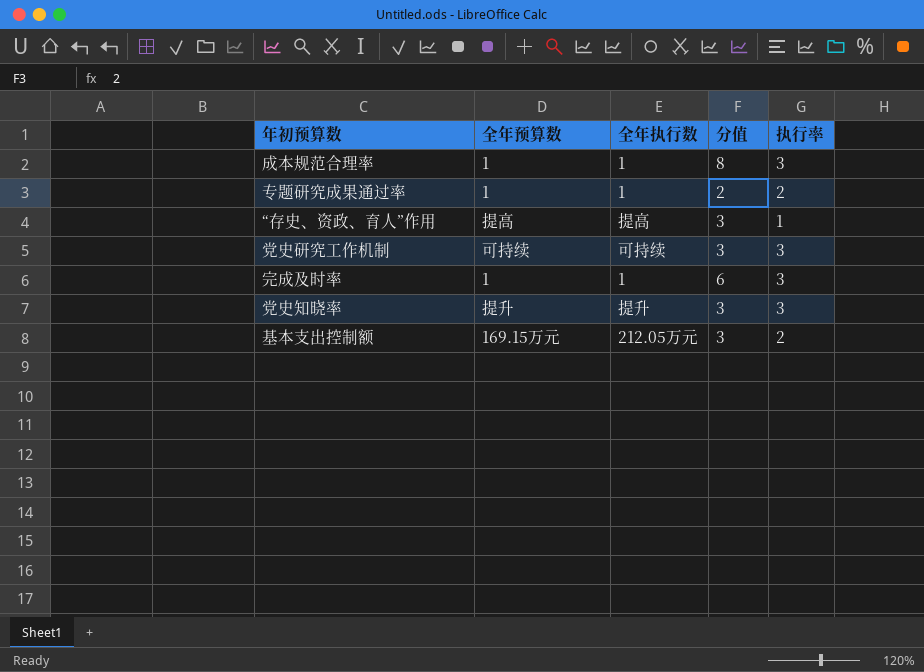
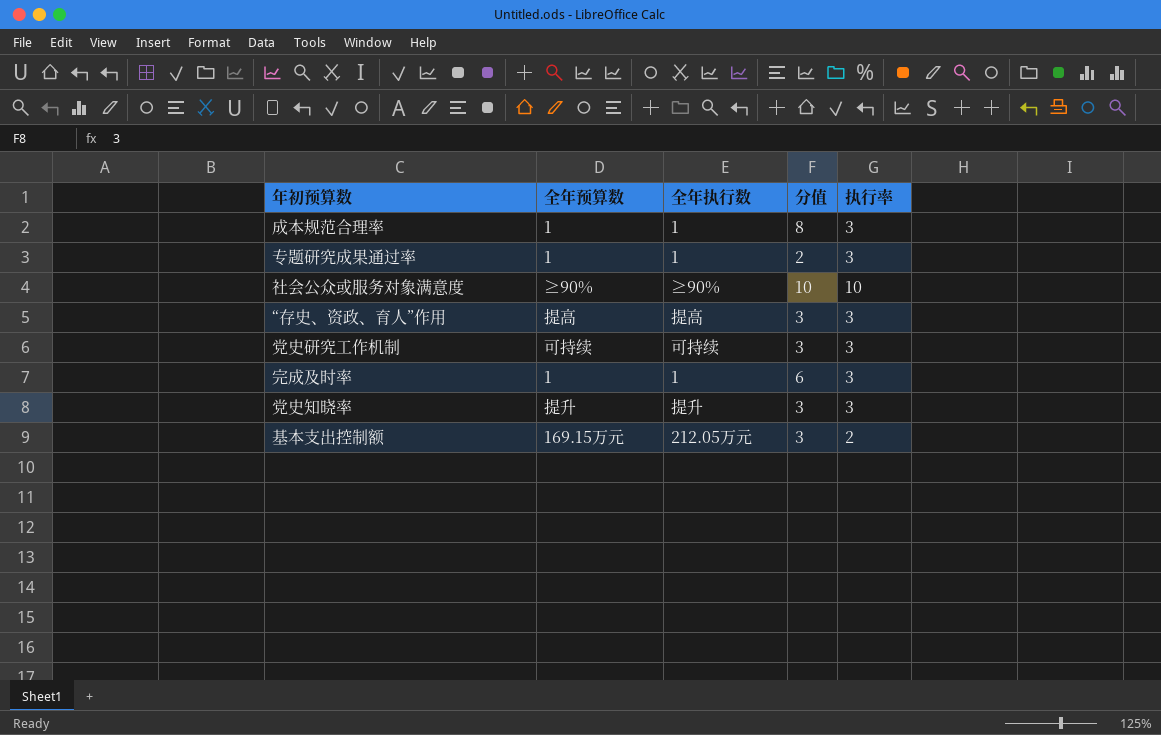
专题研究成果通过率 | 执行率: 2 -> 3
row 社会公众或服务对象满意度: none -> ≥90% | ≥90% | 10 | 10
“存史、资政、育人”作用 | 执行率: 1 -> 3

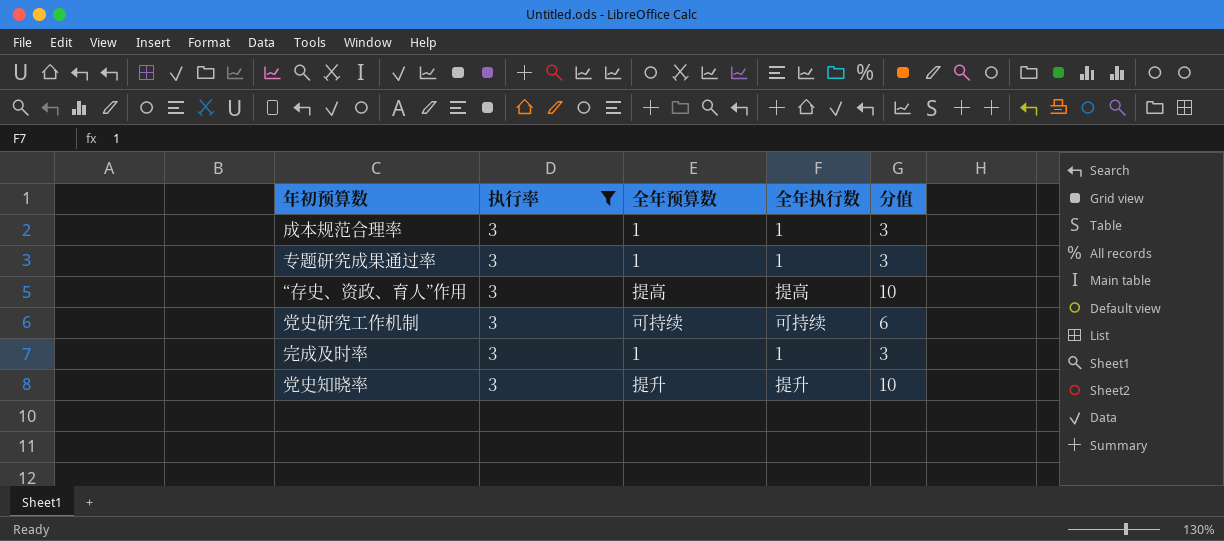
filter: none -> 执行率 = 3
column 执行率 | position: 5 -> 2
成本规范合理率 | 分值: 8 -> 3
专题研究成果通过率 | 分值: 2 -> 3
“存史、资政、育人”作用 | 分值: 3 -> 10
党史研究工作机制 | 分值: 3 -> 6
完成及时率 | 分值: 6 -> 3
党史知晓率 | 分值: 3 -> 10

